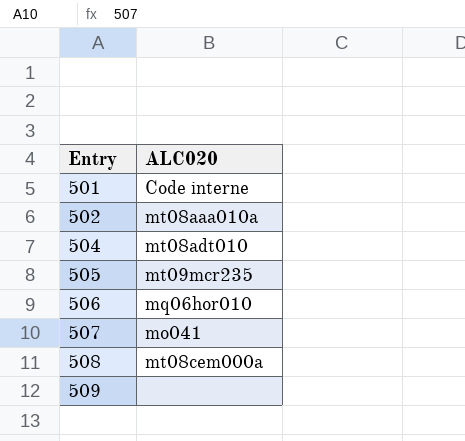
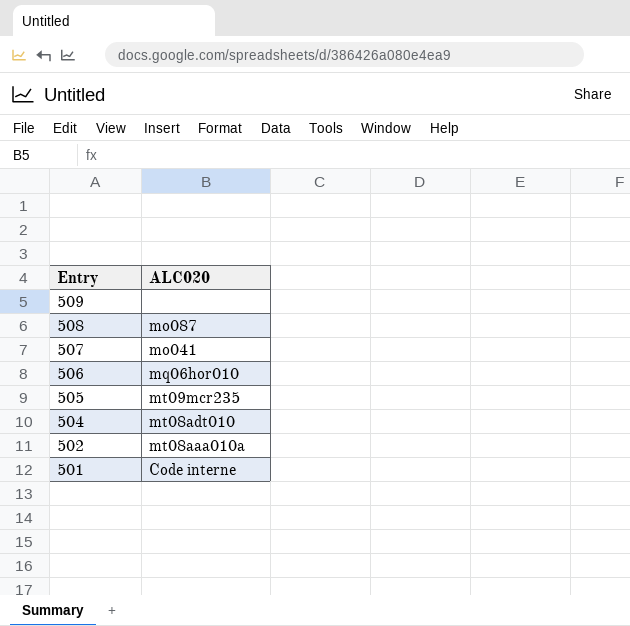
row order: Entry ascending -> Entry descending
508 | ALC020: mt08cem000a -> mo087

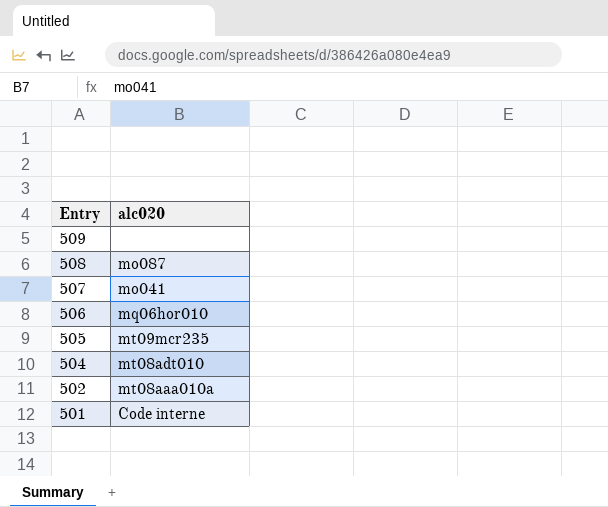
column name: ALC020 -> alc020

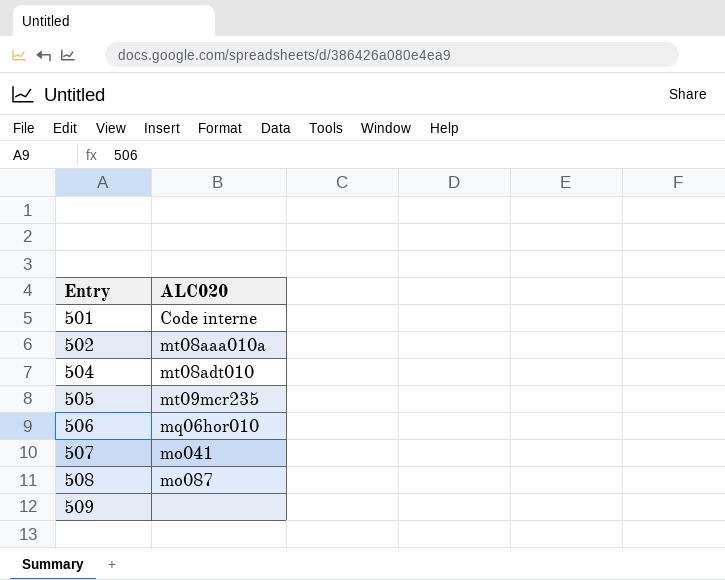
row order: Entry descending -> Entry ascending
column name: alc020 -> ALC020

